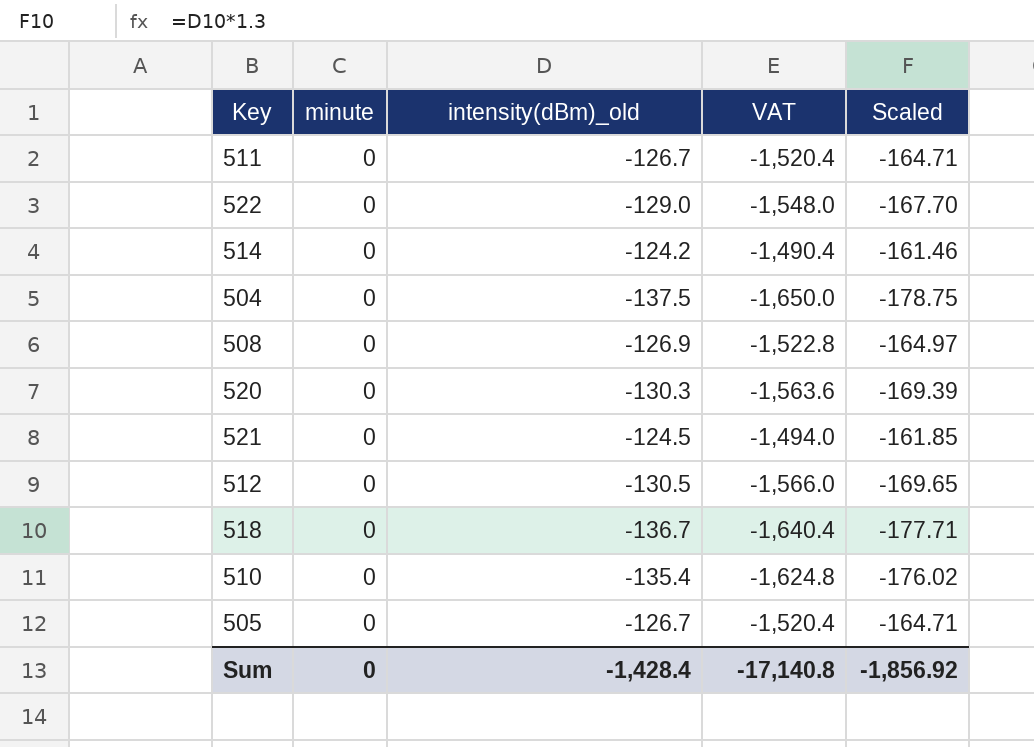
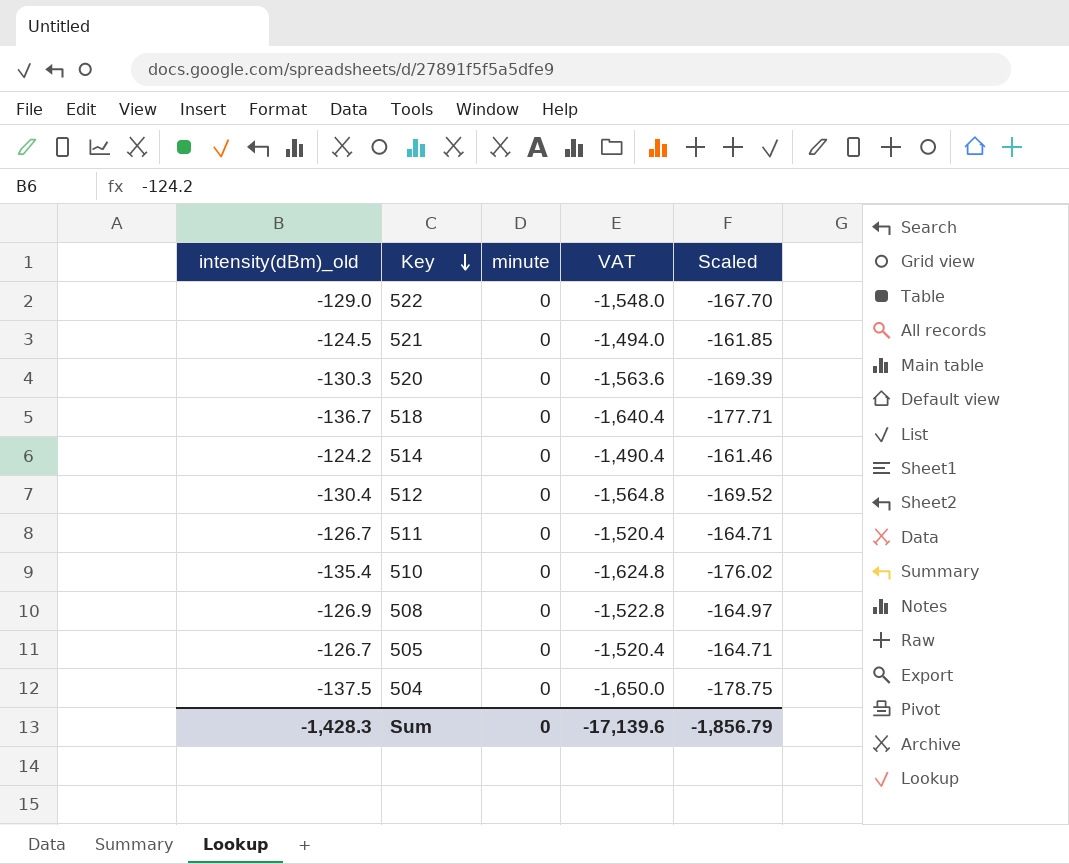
row order: none -> Key descending
column intensity(dBm)_old | position: 3 -> 1
512 | intensity(dBm)_old: -130.5 -> -130.4
512 | VAT: -1,566.0 -> -1,564.8
512 | Scaled: -169.65 -> -169.52
Sum | intensity(dBm)_old: -1,428.4 -> -1,428.3
Sum | VAT: -17,140.8 -> -17,139.6
Sum | Scaled: -1,856.92 -> -1,856.79

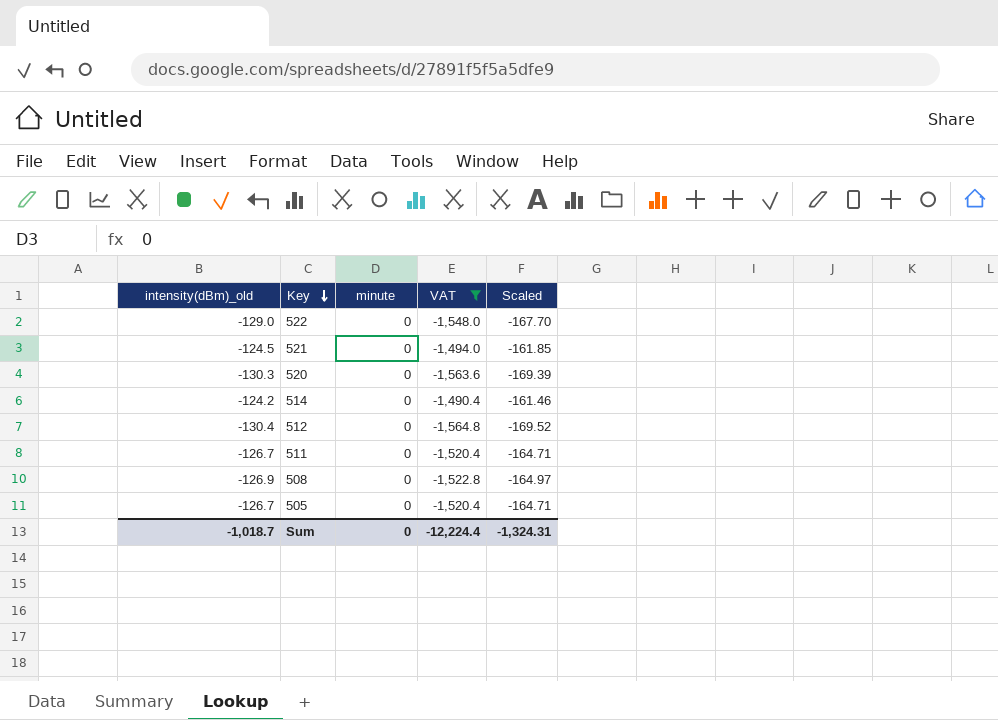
filter: none -> VAT >= -1,564.8
Sum | intensity(dBm)_old: -1,428.3 -> -1,018.7
Sum | VAT: -17,139.6 -> -12,224.4
Sum | Scaled: -1,856.79 -> -1,324.31

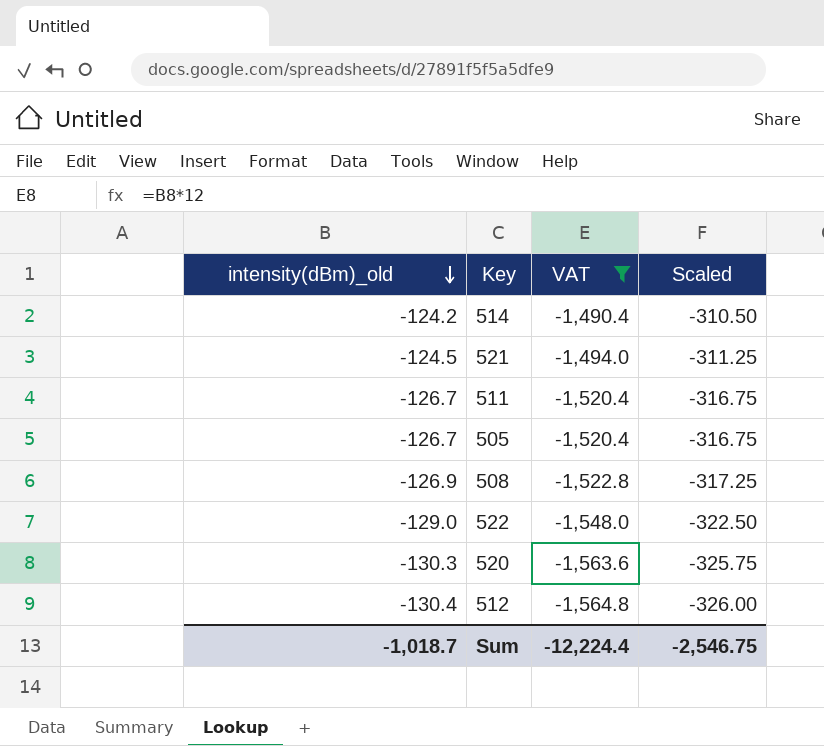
row order: Key descending -> intensity(dBm)_old descending
column minute | position: 3 -> none
column Scaled | formula: [intensity(dBm)_old] * 1.3 -> [intensity(dBm)_old] * 2.5
Sum | Scaled: -1,324.31 -> -2,546.75

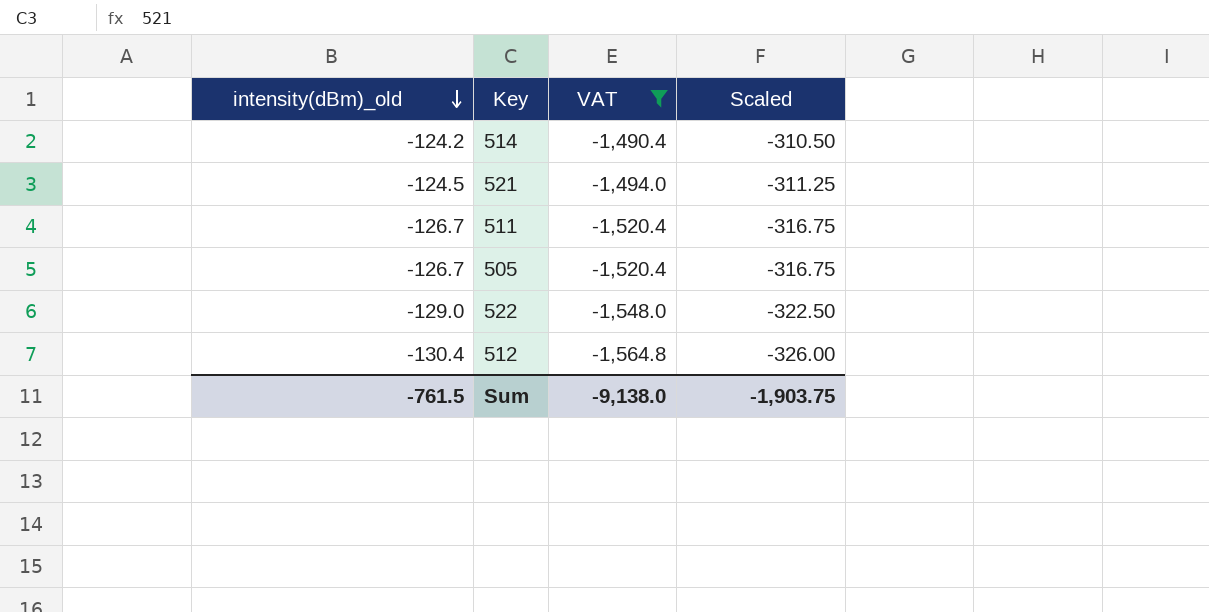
row 508: -126.9 | -1,522.8 | -317.25 -> none
row 520: -130.3 | -1,563.6 | -325.75 -> none
Sum | intensity(dBm)_old: -1,018.7 -> -761.5
Sum | VAT: -12,224.4 -> -9,138.0
Sum | Scaled: -2,546.75 -> -1,903.75

